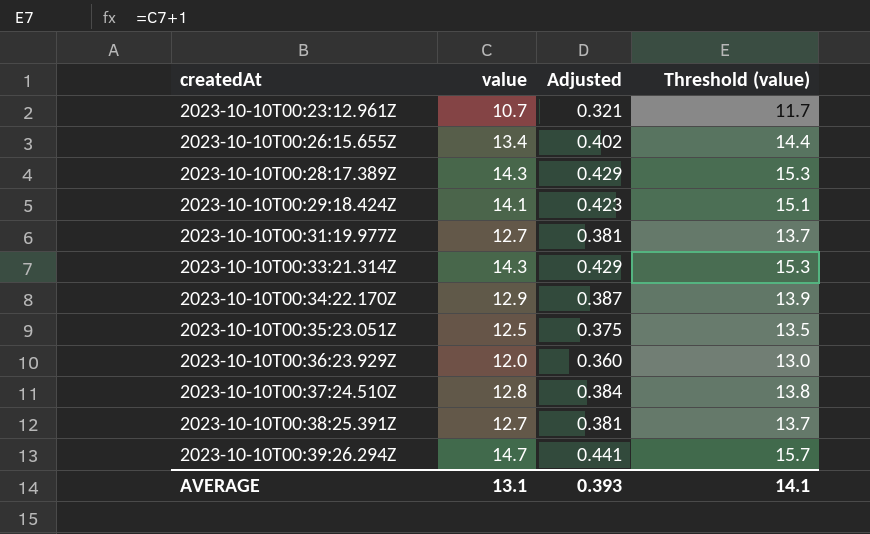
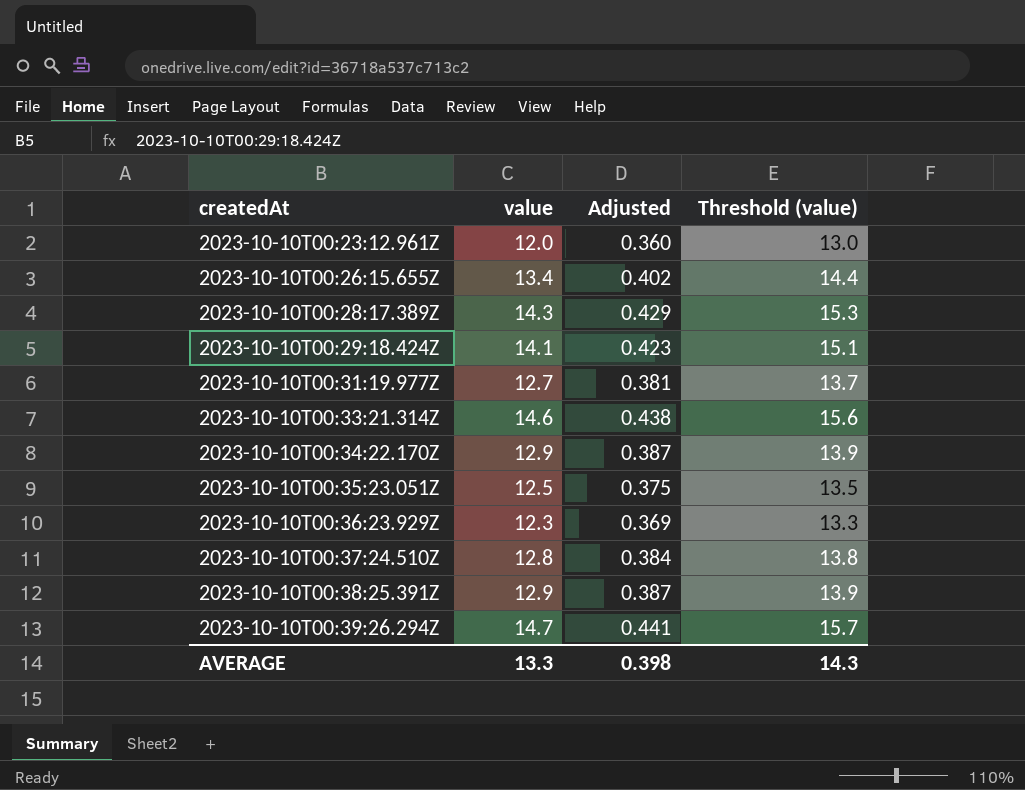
2023-10-10T00:23:12.961Z | value: 10.7 -> 12.0
2023-10-10T00:23:12.961Z | Adjusted: 0.321 -> 0.360
2023-10-10T00:23:12.961Z | Threshold (value): 11.7 -> 13.0
2023-10-10T00:33:21.314Z | value: 14.3 -> 14.6
2023-10-10T00:33:21.314Z | Adjusted: 0.429 -> 0.438
2023-10-10T00:33:21.314Z | Threshold (value): 15.3 -> 15.6
2023-10-10T00:36:23.929Z | value: 12.0 -> 12.3
2023-10-10T00:36:23.929Z | Adjusted: 0.360 -> 0.369
2023-10-10T00:36:23.929Z | Threshold (value): 13.0 -> 13.3
2023-10-10T00:38:25.391Z | value: 12.7 -> 12.9
2023-10-10T00:38:25.391Z | Adjusted: 0.381 -> 0.387
2023-10-10T00:38:25.391Z | Threshold (value): 13.7 -> 13.9
AVERAGE | value: 13.1 -> 13.3
AVERAGE | Adjusted: 0.393 -> 0.398
AVERAGE | Threshold (value): 14.1 -> 14.3

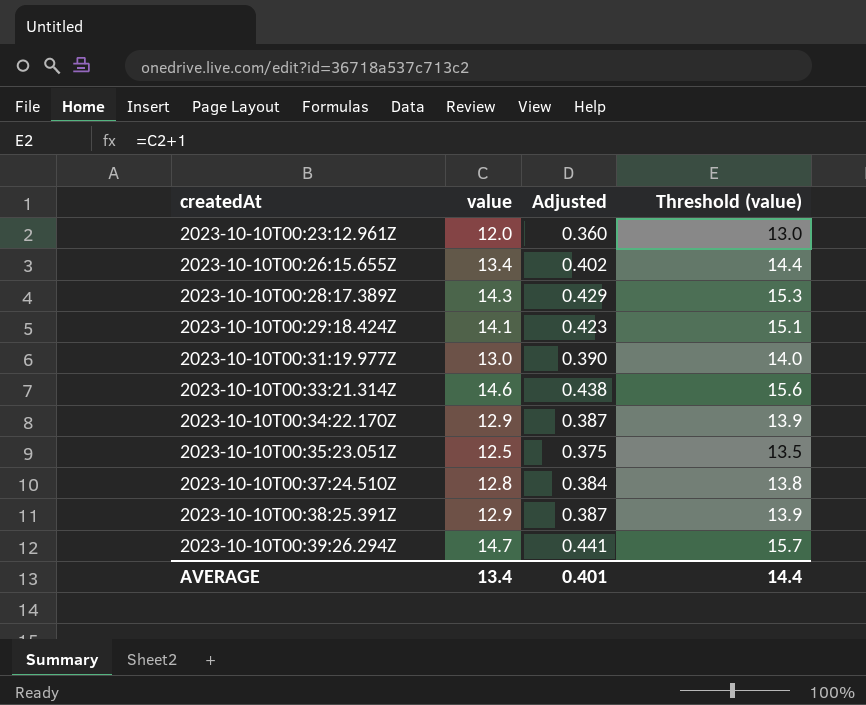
row 2023-10-10T00:36:23.929Z: 12.3 | 0.369 | 13.3 -> none
2023-10-10T00:31:19.977Z | value: 12.7 -> 13.0
2023-10-10T00:31:19.977Z | Adjusted: 0.381 -> 0.390
2023-10-10T00:31:19.977Z | Threshold (value): 13.7 -> 14.0
AVERAGE | value: 13.3 -> 13.4
AVERAGE | Adjusted: 0.398 -> 0.401
AVERAGE | Threshold (value): 14.3 -> 14.4

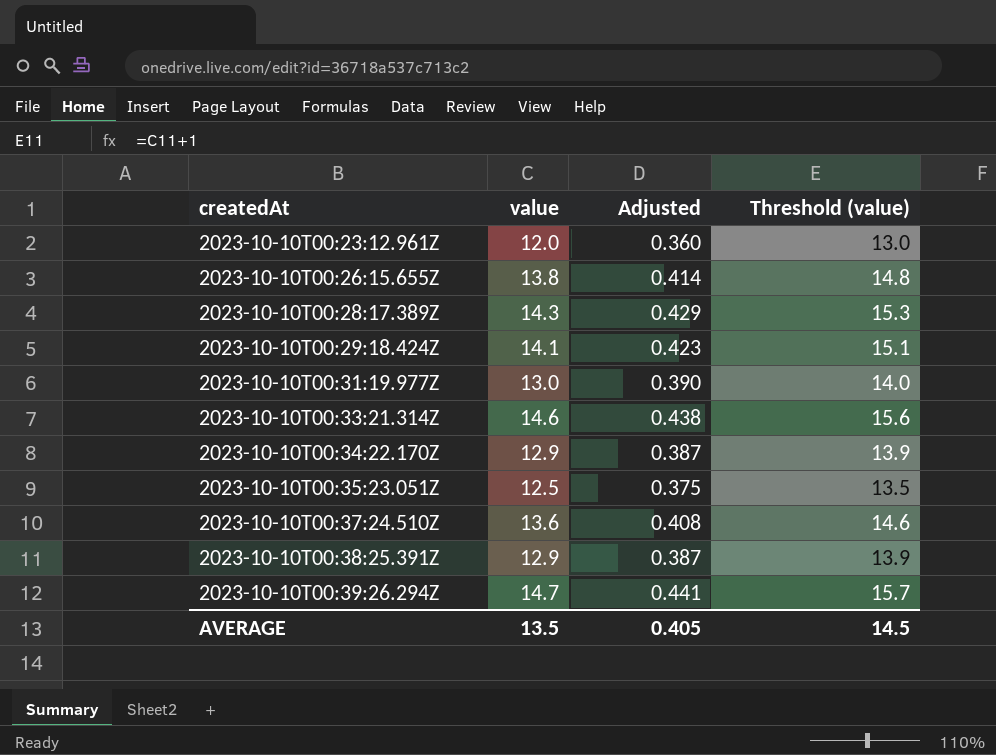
2023-10-10T00:26:15.655Z | value: 13.4 -> 13.8
2023-10-10T00:26:15.655Z | Adjusted: 0.402 -> 0.414
2023-10-10T00:26:15.655Z | Threshold (value): 14.4 -> 14.8
2023-10-10T00:37:24.510Z | value: 12.8 -> 13.6
2023-10-10T00:37:24.510Z | Adjusted: 0.384 -> 0.408
2023-10-10T00:37:24.510Z | Threshold (value): 13.8 -> 14.6
AVERAGE | value: 13.4 -> 13.5
AVERAGE | Adjusted: 0.401 -> 0.405
AVERAGE | Threshold (value): 14.4 -> 14.5

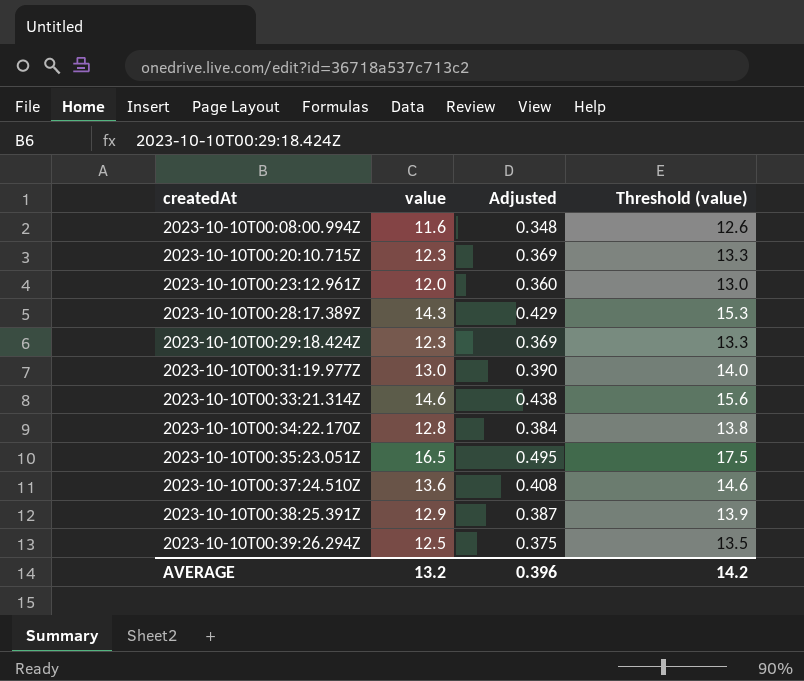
row 2023-10-10T00:26:15.655Z: 13.8 | 0.414 | 14.8 -> none
row 2023-10-10T00:08:00.994Z: none -> 11.6 | 0.348 | 12.6
row 2023-10-10T00:20:10.715Z: none -> 12.3 | 0.369 | 13.3
2023-10-10T00:29:18.424Z | value: 14.1 -> 12.3
2023-10-10T00:29:18.424Z | Adjusted: 0.423 -> 0.369
2023-10-10T00:29:18.424Z | Threshold (value): 15.1 -> 13.3
2023-10-10T00:34:22.170Z | value: 12.9 -> 12.8
2023-10-10T00:34:22.170Z | Adjusted: 0.387 -> 0.384
2023-10-10T00:34:22.170Z | Threshold (value): 13.9 -> 13.8
2023-10-10T00:35:23.051Z | value: 12.5 -> 16.5
2023-10-10T00:35:23.051Z | Adjusted: 0.375 -> 0.495
2023-10-10T00:35:23.051Z | Threshold (value): 13.5 -> 17.5
2023-10-10T00:39:26.294Z | value: 14.7 -> 12.5
2023-10-10T00:39:26.294Z | Adjusted: 0.441 -> 0.375
2023-10-10T00:39:26.294Z | Threshold (value): 15.7 -> 13.5
AVERAGE | value: 13.5 -> 13.2
AVERAGE | Adjusted: 0.405 -> 0.396
AVERAGE | Threshold (value): 14.5 -> 14.2

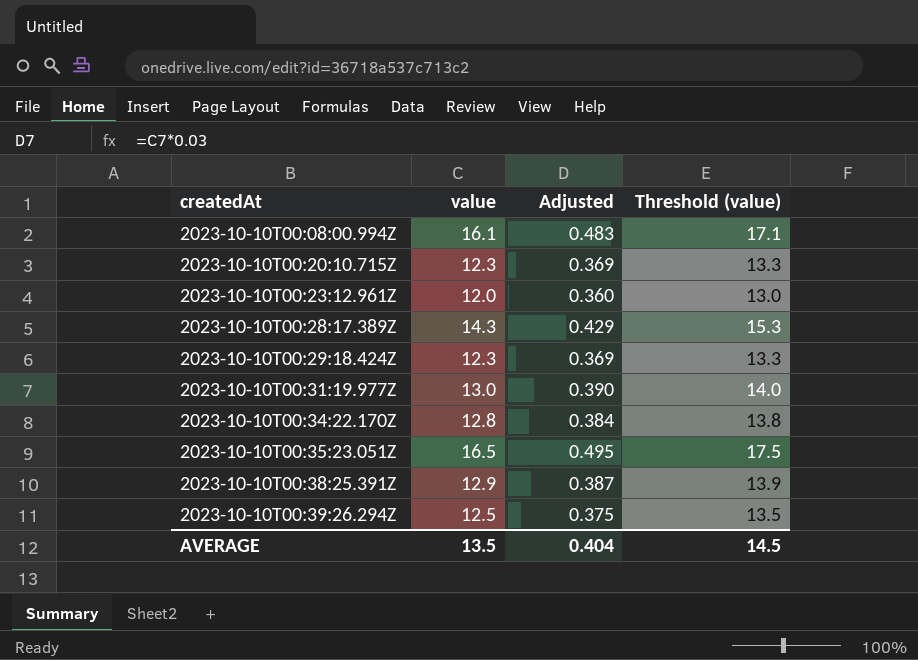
row 2023-10-10T00:33:21.314Z: 14.6 | 0.438 | 15.6 -> none
row 2023-10-10T00:37:24.510Z: 13.6 | 0.408 | 14.6 -> none
2023-10-10T00:08:00.994Z | value: 11.6 -> 16.1
2023-10-10T00:08:00.994Z | Adjusted: 0.348 -> 0.483
2023-10-10T00:08:00.994Z | Threshold (value): 12.6 -> 17.1
AVERAGE | value: 13.2 -> 13.5
AVERAGE | Adjusted: 0.396 -> 0.404
AVERAGE | Threshold (value): 14.2 -> 14.5

